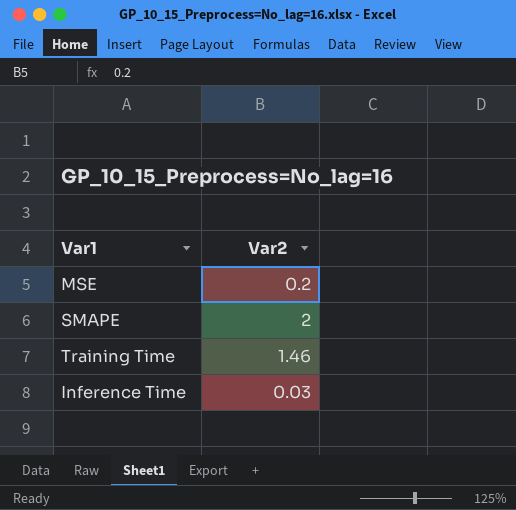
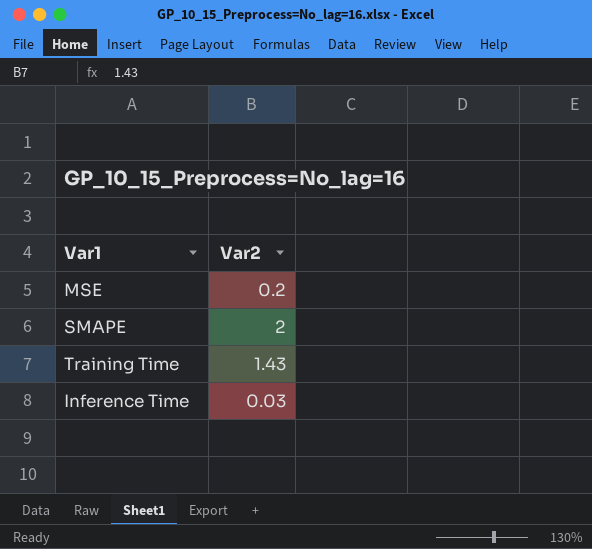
Training Time | Var2: 1.46 -> 1.43

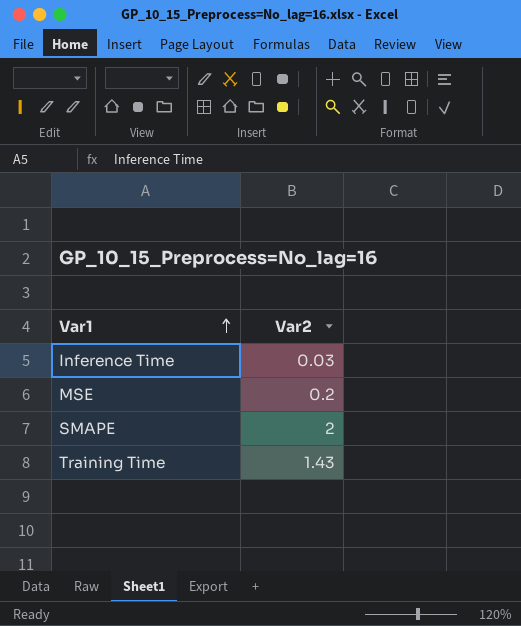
row order: none -> Var1 ascending

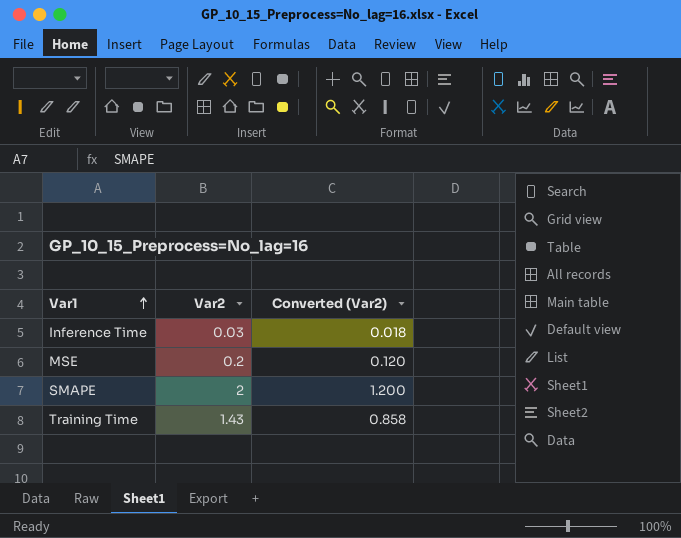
column Converted (Var2) | formula: none -> [Var2] * 0.6

